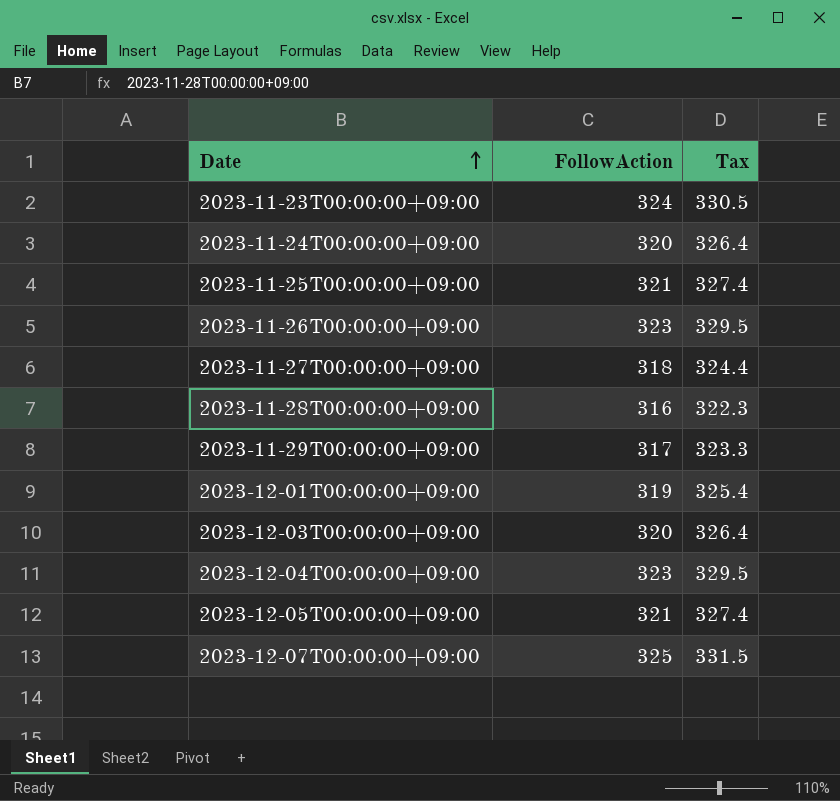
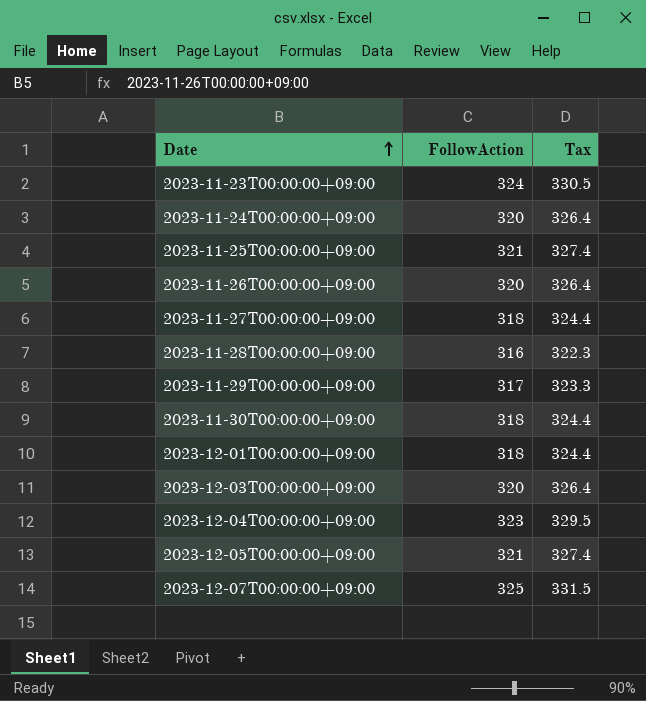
2023-11-26T00:00:00+09:00 | FollowAction: 323 -> 320
2023-11-26T00:00:00+09:00 | Tax: 329.5 -> 326.4
row 2023-11-30T00:00:00+09:00: none -> 318 | 324.4
2023-12-01T00:00:00+09:00 | FollowAction: 319 -> 318
2023-12-01T00:00:00+09:00 | Tax: 325.4 -> 324.4

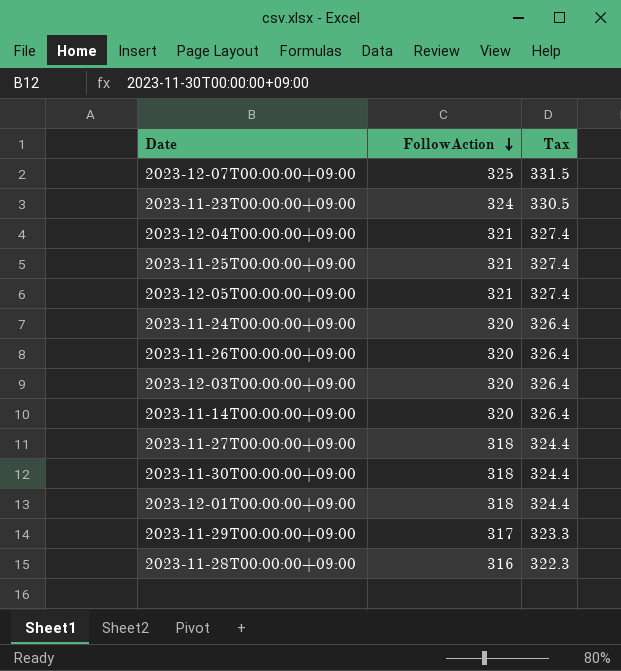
row order: Date ascending -> FollowAction descending
2023-12-04T00:00:00+09:00 | FollowAction: 323 -> 321
2023-12-04T00:00:00+09:00 | Tax: 329.5 -> 327.4
row 2023-11-14T00:00:00+09:00: none -> 320 | 326.4

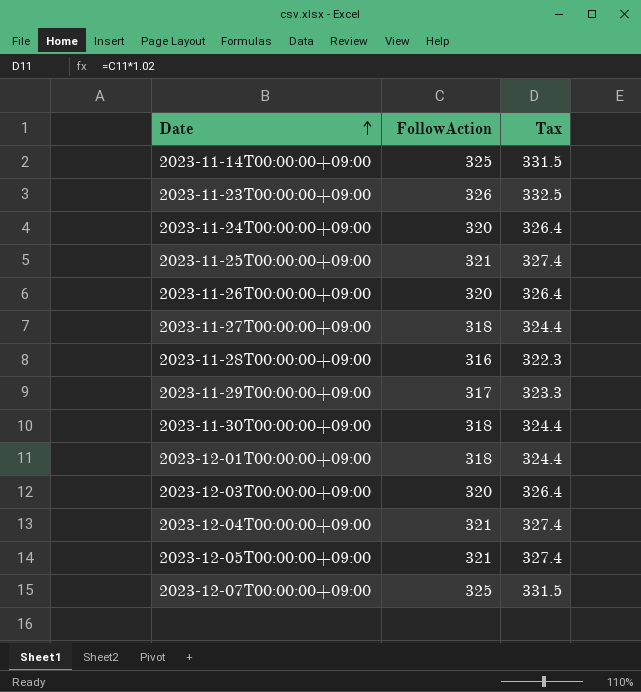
row order: FollowAction descending -> Date ascending
2023-11-14T00:00:00+09:00 | FollowAction: 320 -> 325
2023-11-14T00:00:00+09:00 | Tax: 326.4 -> 331.5
2023-11-23T00:00:00+09:00 | FollowAction: 324 -> 326
2023-11-23T00:00:00+09:00 | Tax: 330.5 -> 332.5

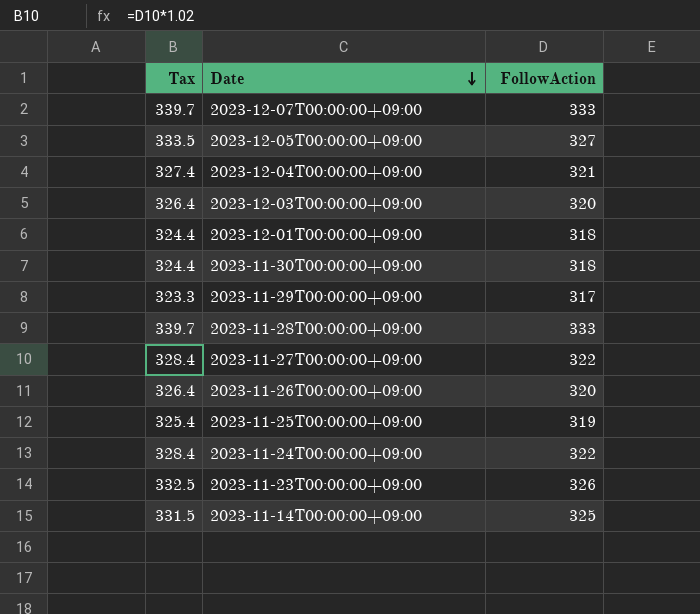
row order: Date ascending -> Date descending
column Tax | position: 3 -> 1
2023-12-07T00:00:00+09:00 | Tax: 331.5 -> 339.7
2023-12-07T00:00:00+09:00 | FollowAction: 325 -> 333
2023-12-05T00:00:00+09:00 | Tax: 327.4 -> 333.5
2023-12-05T00:00:00+09:00 | FollowAction: 321 -> 327
2023-11-28T00:00:00+09:00 | Tax: 322.3 -> 339.7
2023-11-28T00:00:00+09:00 | FollowAction: 316 -> 333
2023-11-27T00:00:00+09:00 | Tax: 324.4 -> 328.4
2023-11-27T00:00:00+09:00 | FollowAction: 318 -> 322
2023-11-25T00:00:00+09:00 | Tax: 327.4 -> 325.4
2023-11-25T00:00:00+09:00 | FollowAction: 321 -> 319
2023-11-24T00:00:00+09:00 | Tax: 326.4 -> 328.4
2023-11-24T00:00:00+09:00 | FollowAction: 320 -> 322

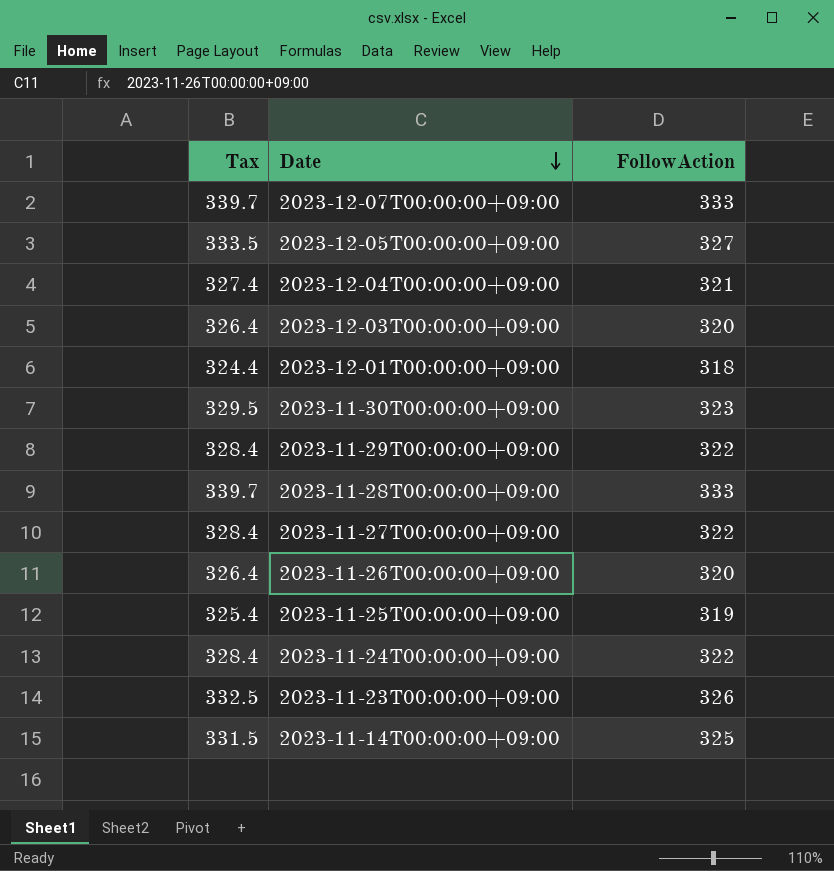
2023-11-30T00:00:00+09:00 | Tax: 324.4 -> 329.5
2023-11-30T00:00:00+09:00 | FollowAction: 318 -> 323
2023-11-29T00:00:00+09:00 | Tax: 323.3 -> 328.4
2023-11-29T00:00:00+09:00 | FollowAction: 317 -> 322

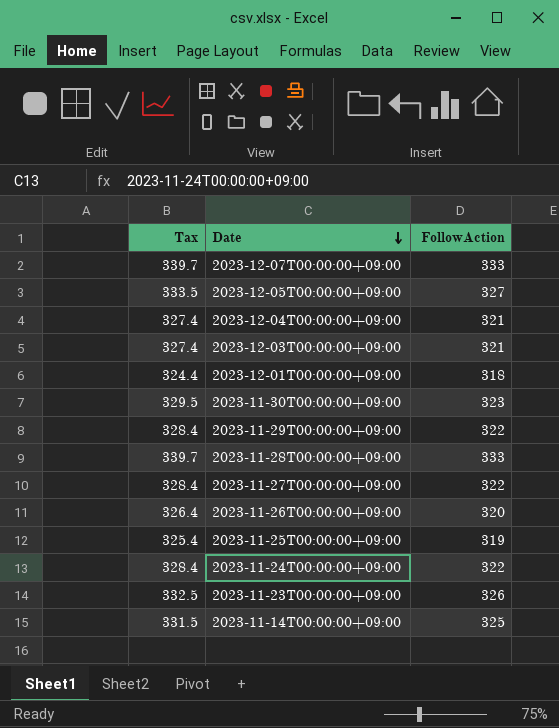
2023-12-03T00:00:00+09:00 | Tax: 326.4 -> 327.4
2023-12-03T00:00:00+09:00 | FollowAction: 320 -> 321

